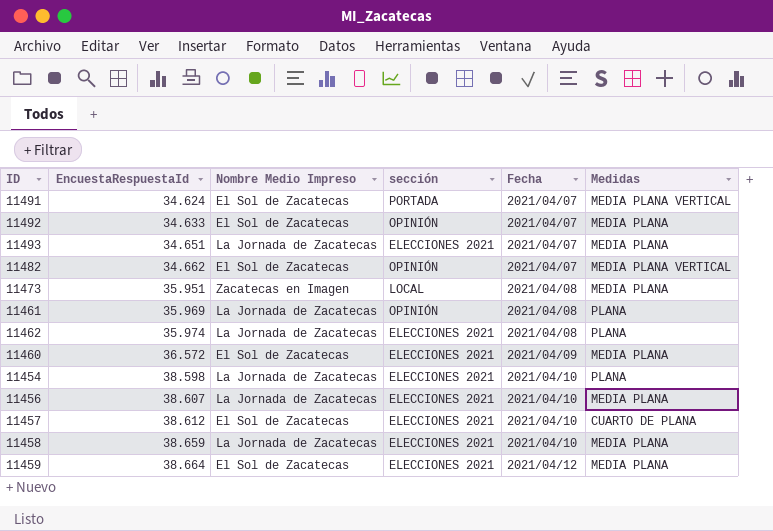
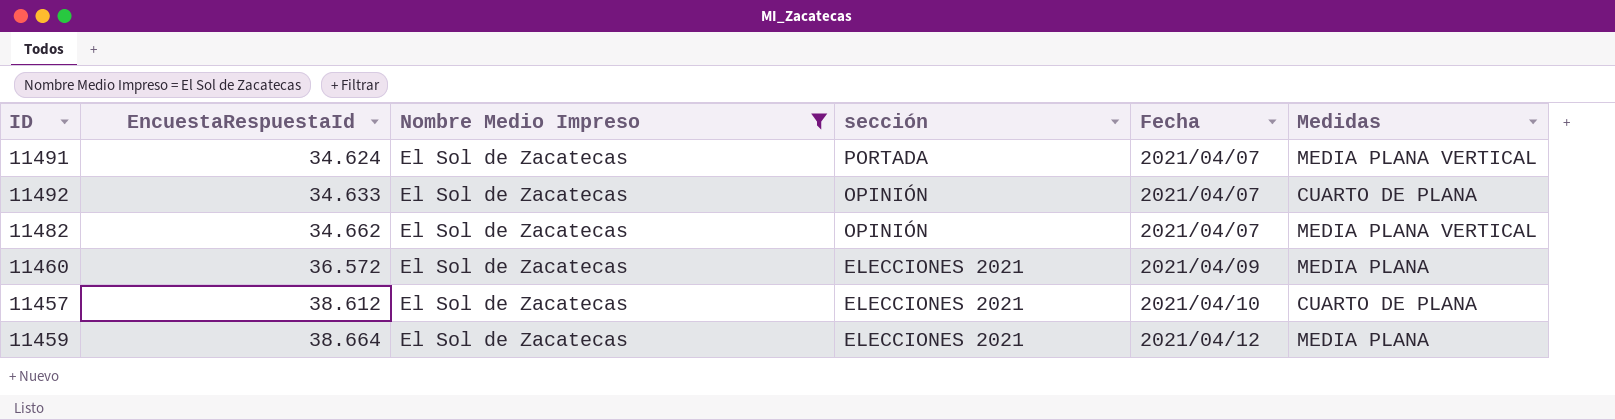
filter: none -> Nombre Medio Impreso = El Sol de Zacatecas
11492 | Medidas: MEDIA PLANA -> CUARTO DE PLANA

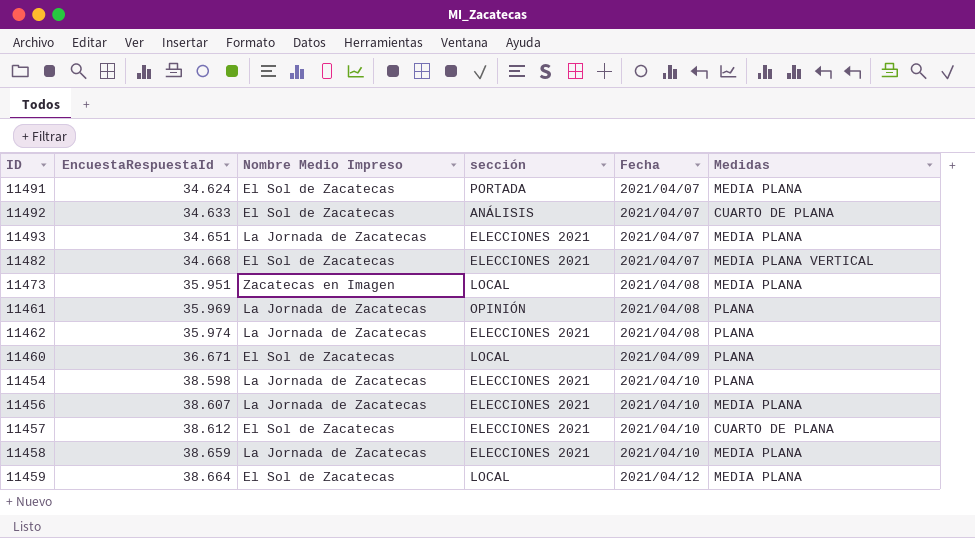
filter: Nombre Medio Impreso = El Sol de Zacatecas -> none
11491 | Medidas: MEDIA PLANA VERTICAL -> MEDIA PLANA
11492 | sección: OPINIÓN -> ANÁLISIS
11482 | EncuestaRespuestaId: 34.662 -> 34.668
11482 | sección: OPINIÓN -> ELECCIONES 2021
11460 | EncuestaRespuestaId: 36.572 -> 36.671
11460 | sección: ELECCIONES 2021 -> LOCAL
11460 | Medidas: MEDIA PLANA -> PLANA
11459 | sección: ELECCIONES 2021 -> LOCAL

